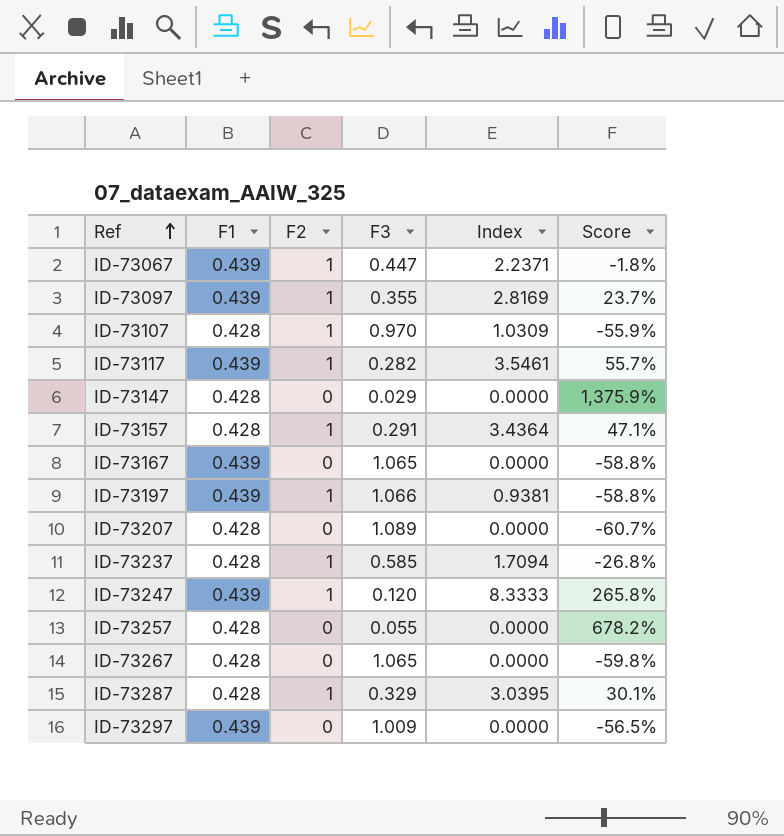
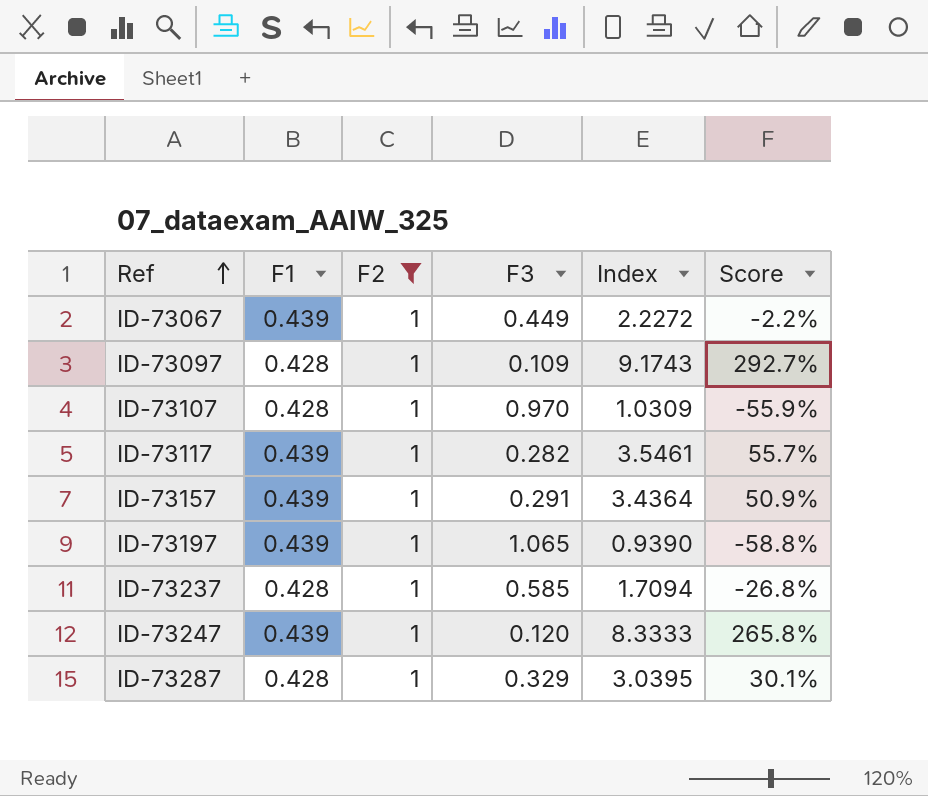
filter: none -> F2 = 1
ID-73067 | F3: 0.447 -> 0.449
ID-73067 | Index: 2.2371 -> 2.2272
ID-73067 | Score: -1.8% -> -2.2%
ID-73097 | F1: 0.439 -> 0.428
ID-73097 | F3: 0.355 -> 0.109
ID-73097 | Index: 2.8169 -> 9.1743
ID-73097 | Score: 23.7% -> 292.7%
ID-73157 | F1: 0.428 -> 0.439
ID-73157 | Score: 47.1% -> 50.9%
ID-73197 | F3: 1.066 -> 1.065
ID-73197 | Index: 0.9381 -> 0.9390

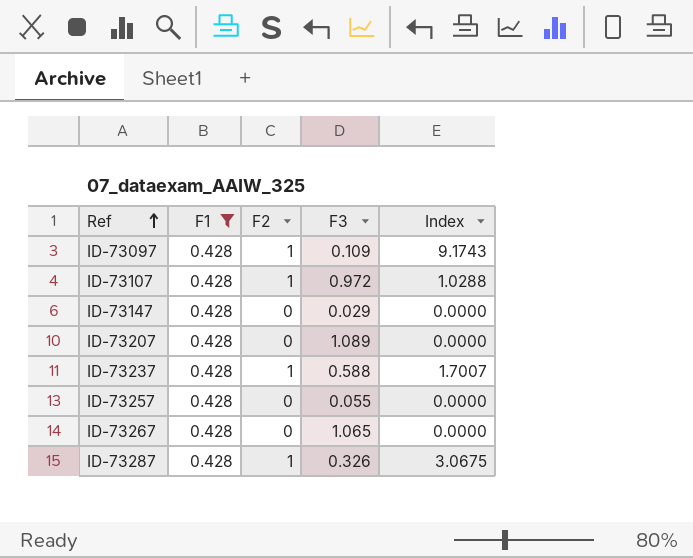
filter: F2 = 1 -> F1 = 0.428
column Score | formula: ([F1] - [F3]) / [F3] -> none
ID-73107 | F3: 0.970 -> 0.972
ID-73107 | Index: 1.0309 -> 1.0288
ID-73237 | F3: 0.585 -> 0.588
ID-73237 | Index: 1.7094 -> 1.7007
ID-73287 | F3: 0.329 -> 0.326
ID-73287 | Index: 3.0395 -> 3.0675

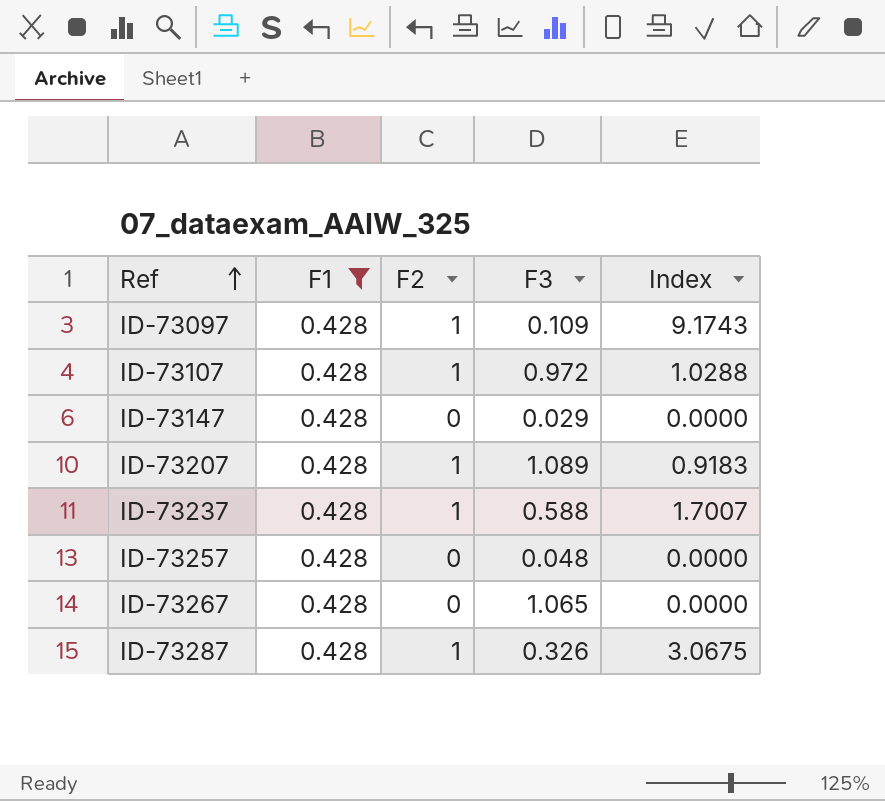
ID-73207 | F2: 0 -> 1
ID-73207 | Index: 0.0000 -> 0.9183
ID-73257 | F3: 0.055 -> 0.048

